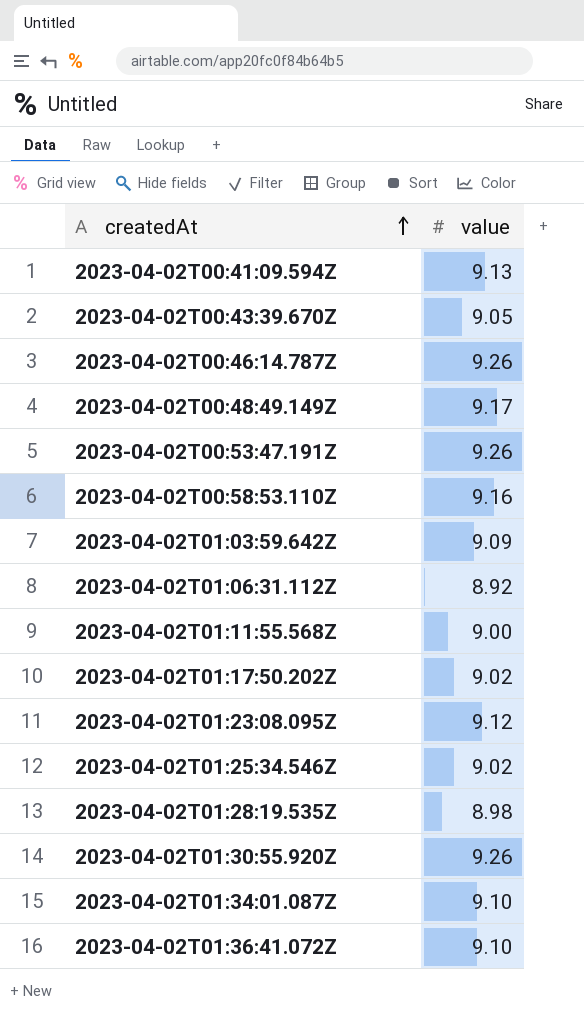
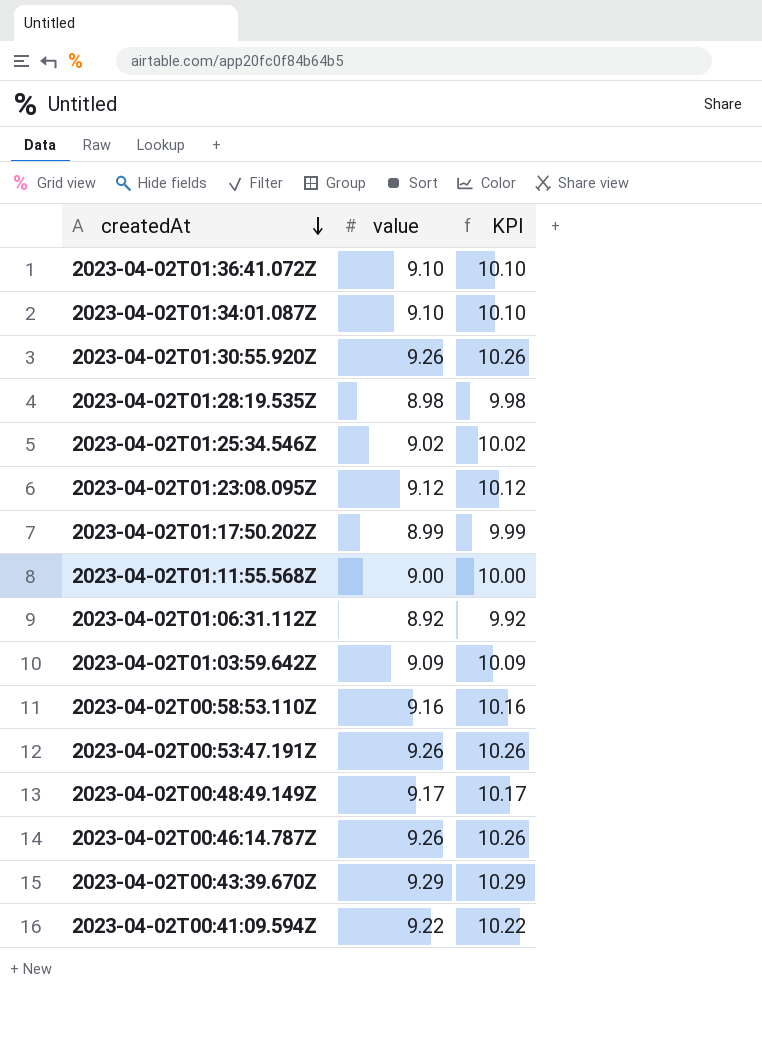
row order: createdAt ascending -> createdAt descending
column KPI | formula: none -> [value] + 1
2023-04-02T01:17:50.202Z | value: 9.02 -> 8.99
2023-04-02T00:43:39.670Z | value: 9.05 -> 9.29
2023-04-02T00:41:09.594Z | value: 9.13 -> 9.22

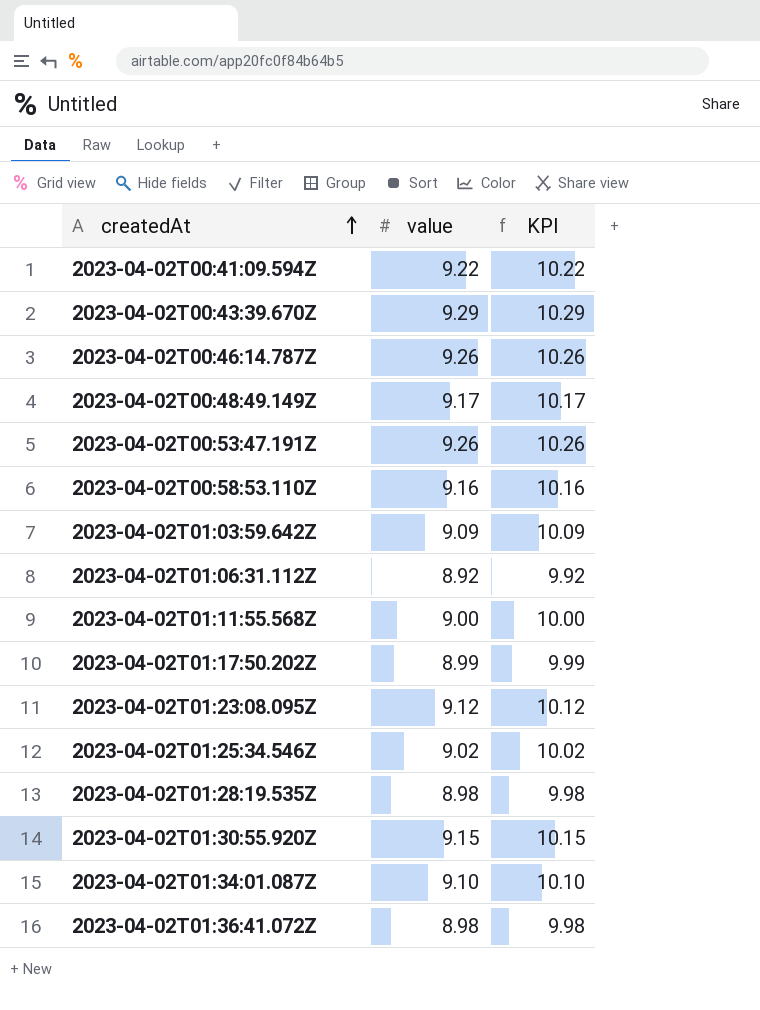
row order: createdAt descending -> createdAt ascending
2023-04-02T01:30:55.920Z | value: 9.26 -> 9.15
2023-04-02T01:30:55.920Z | KPI: 10.26 -> 10.15
2023-04-02T01:36:41.072Z | value: 9.10 -> 8.98
2023-04-02T01:36:41.072Z | KPI: 10.10 -> 9.98

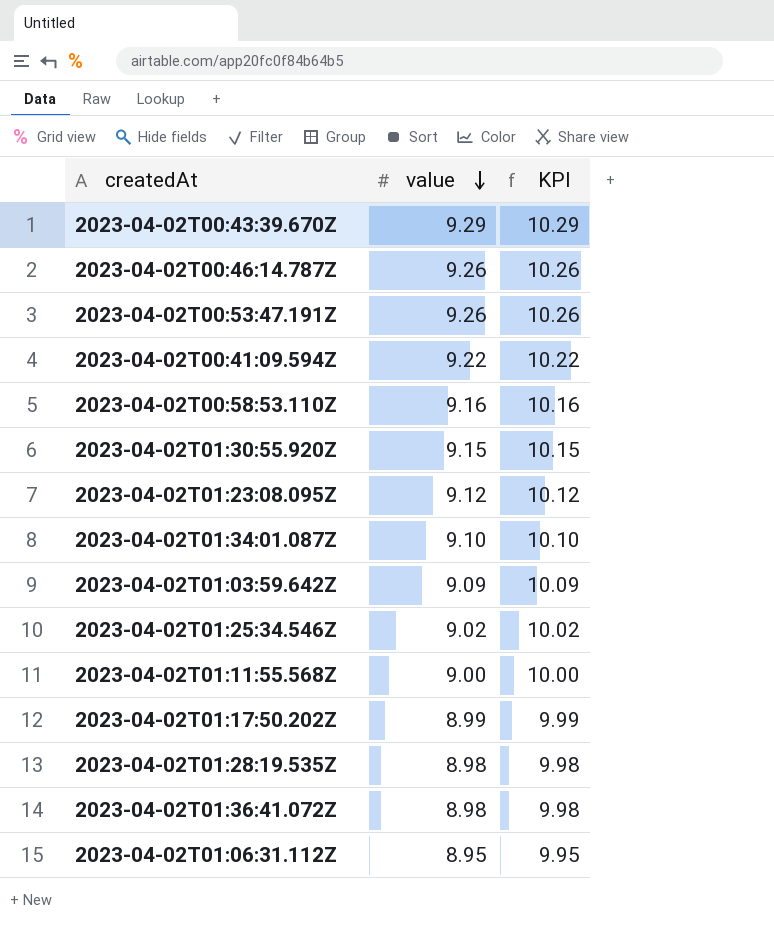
row order: createdAt ascending -> value descending
row 2023-04-02T00:48:49.149Z: 9.17 | 10.17 -> none
2023-04-02T01:06:31.112Z | value: 8.92 -> 8.95
2023-04-02T01:06:31.112Z | KPI: 9.92 -> 9.95

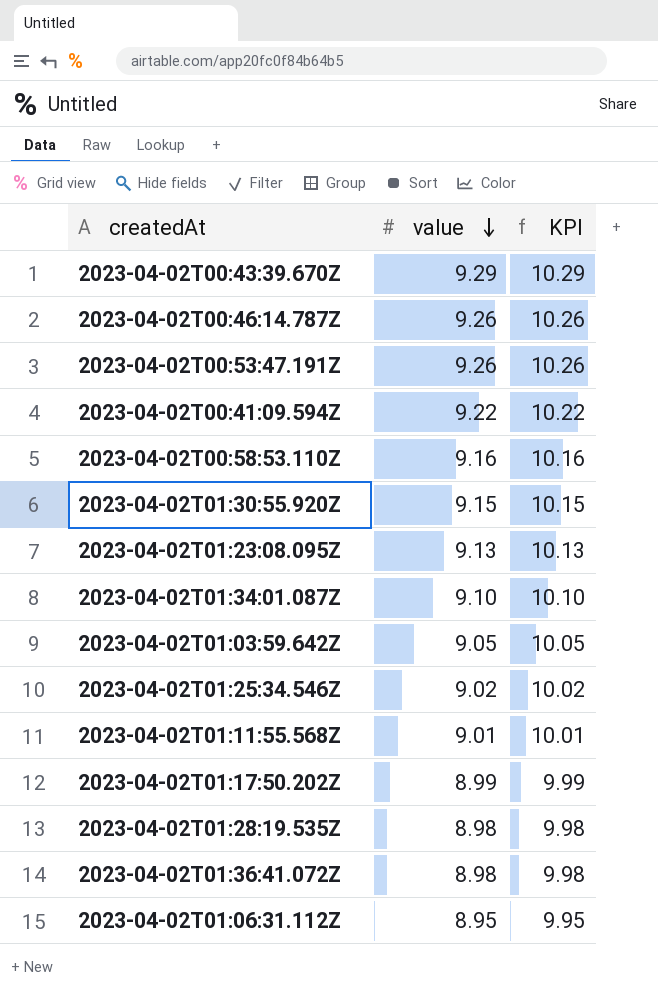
2023-04-02T01:23:08.095Z | value: 9.12 -> 9.13
2023-04-02T01:23:08.095Z | KPI: 10.12 -> 10.13
2023-04-02T01:03:59.642Z | value: 9.09 -> 9.05
2023-04-02T01:03:59.642Z | KPI: 10.09 -> 10.05
2023-04-02T01:11:55.568Z | value: 9.00 -> 9.01
2023-04-02T01:11:55.568Z | KPI: 10.00 -> 10.01

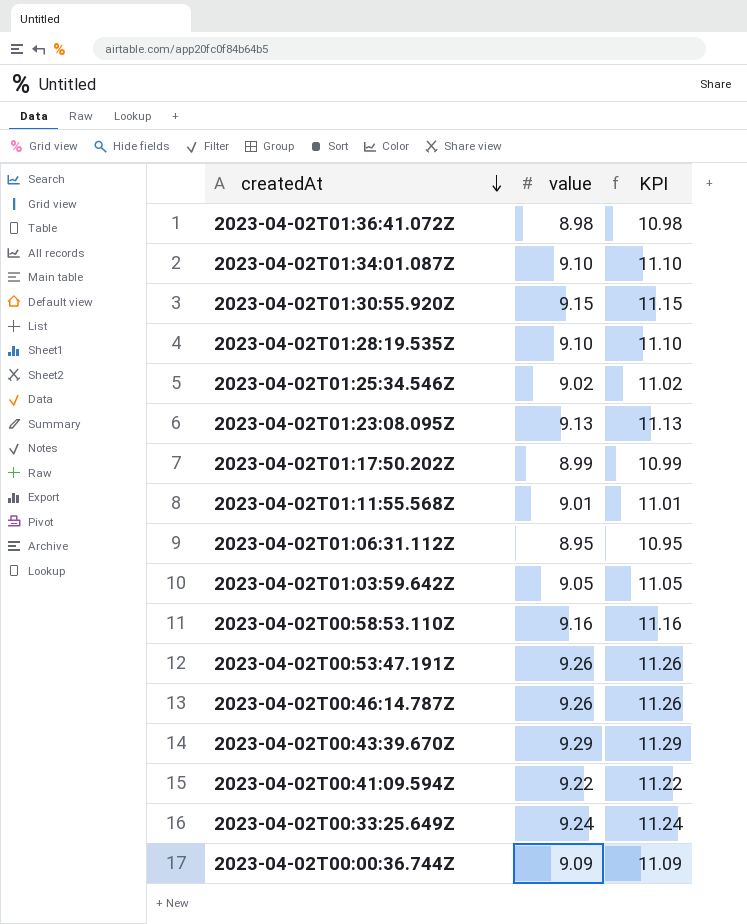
row order: value descending -> createdAt descending
column KPI | formula: [value] + 1 -> [value] + 2
2023-04-02T01:28:19.535Z | value: 8.98 -> 9.10
row 2023-04-02T00:33:25.649Z: none -> 9.24 | 11.24
row 2023-04-02T00:00:36.744Z: none -> 9.09 | 11.09

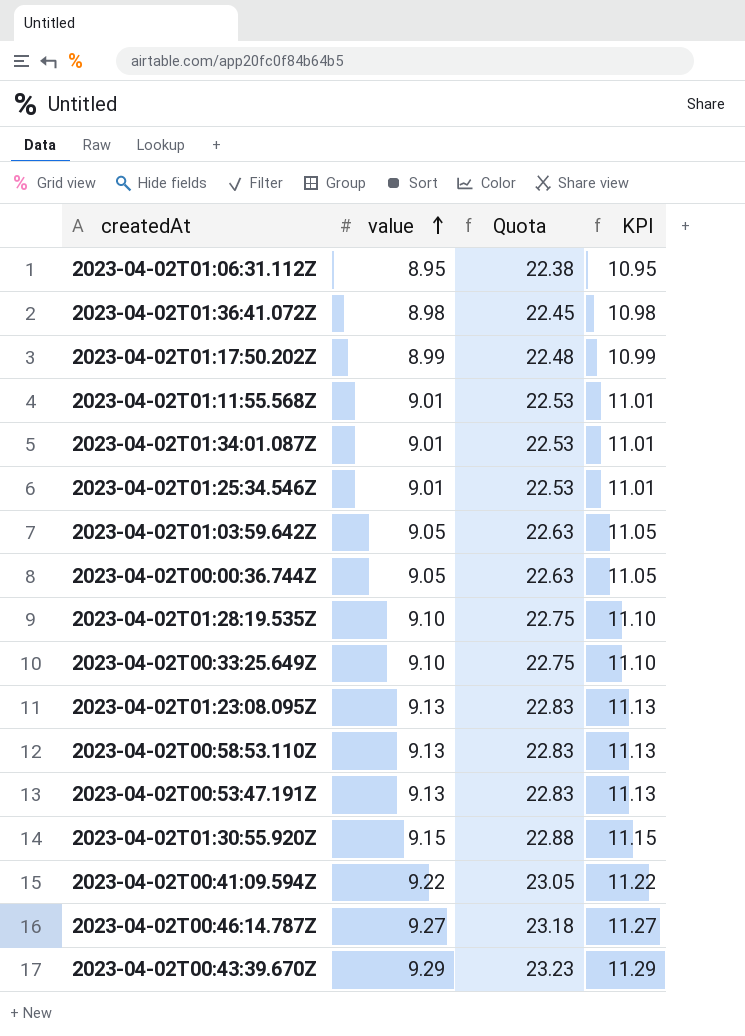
row order: createdAt descending -> value ascending
column Quota | formula: none -> [value] * 2.5
2023-04-02T01:34:01.087Z | value: 9.10 -> 9.01
2023-04-02T01:34:01.087Z | KPI: 11.10 -> 11.01
2023-04-02T01:25:34.546Z | value: 9.02 -> 9.01
2023-04-02T01:25:34.546Z | KPI: 11.02 -> 11.01
2023-04-02T00:00:36.744Z | value: 9.09 -> 9.05
2023-04-02T00:00:36.744Z | KPI: 11.09 -> 11.05
2023-04-02T00:33:25.649Z | value: 9.24 -> 9.10
2023-04-02T00:33:25.649Z | KPI: 11.24 -> 11.10
2023-04-02T00:58:53.110Z | value: 9.16 -> 9.13
2023-04-02T00:58:53.110Z | KPI: 11.16 -> 11.13
2023-04-02T00:53:47.191Z | value: 9.26 -> 9.13
2023-04-02T00:53:47.191Z | KPI: 11.26 -> 11.13
2023-04-02T00:46:14.787Z | value: 9.26 -> 9.27
2023-04-02T00:46:14.787Z | KPI: 11.26 -> 11.27

